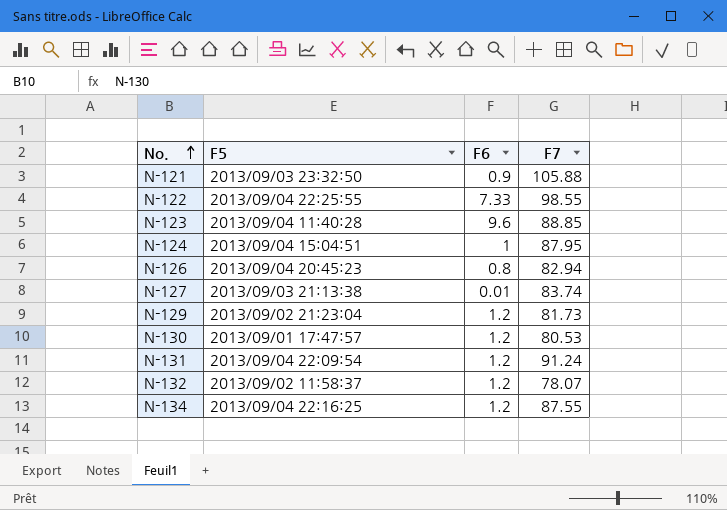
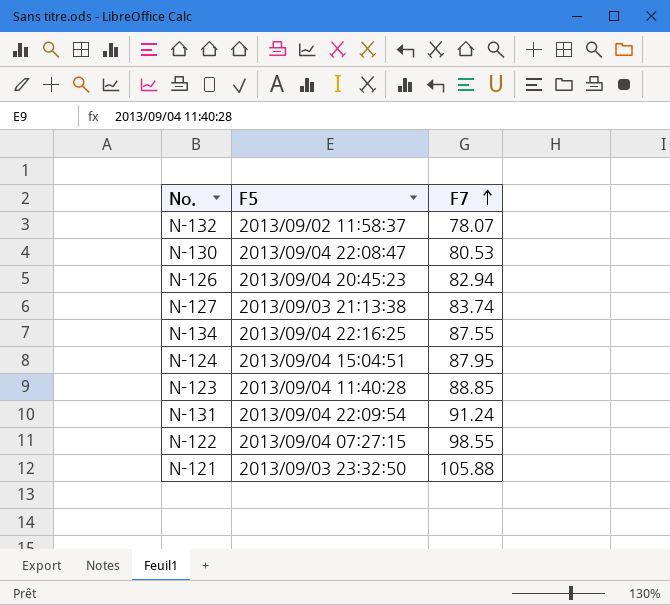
row order: No. ascending -> F7 ascending
column F6 | position: 3 -> none
row N-129: 2013/09/02 21:23:04 | 1.2 | 81.73 -> none
N-130 | F5: 2013/09/01 17:47:57 -> 2013/09/04 22:08:47
N-122 | F5: 2013/09/04 22:25:55 -> 2013/09/04 07:27:15

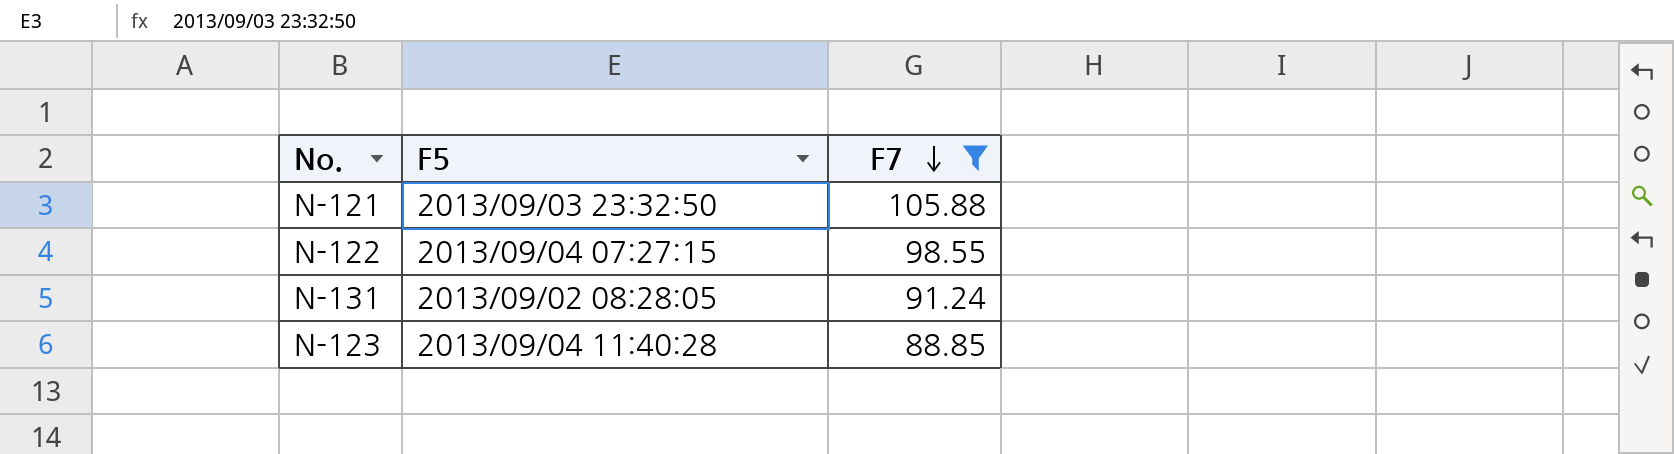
filter: none -> F7 >= 88.85
row order: F7 ascending -> F7 descending
N-131 | F5: 2013/09/04 22:09:54 -> 2013/09/02 08:28:05

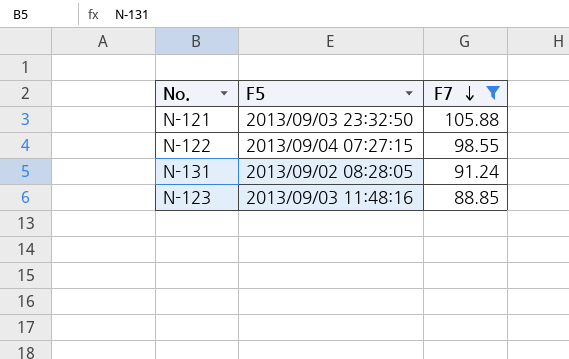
N-123 | F5: 2013/09/04 11:40:28 -> 2013/09/03 11:48:16

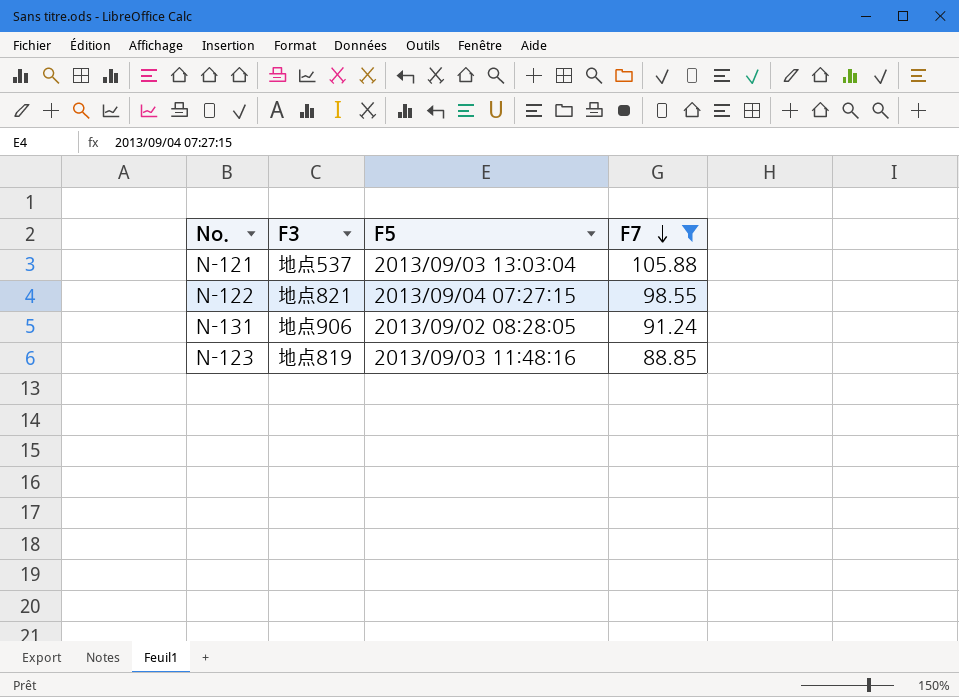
column F3 | position: none -> 2
N-121 | F5: 2013/09/03 23:32:50 -> 2013/09/03 13:03:04

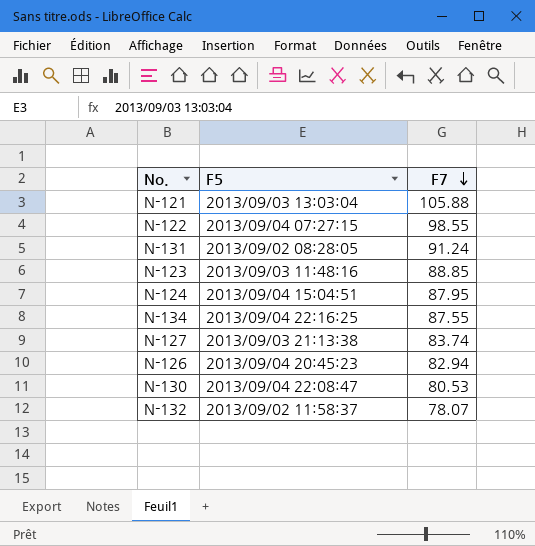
filter: F7 >= 88.85 -> none
column F3 | position: 2 -> none

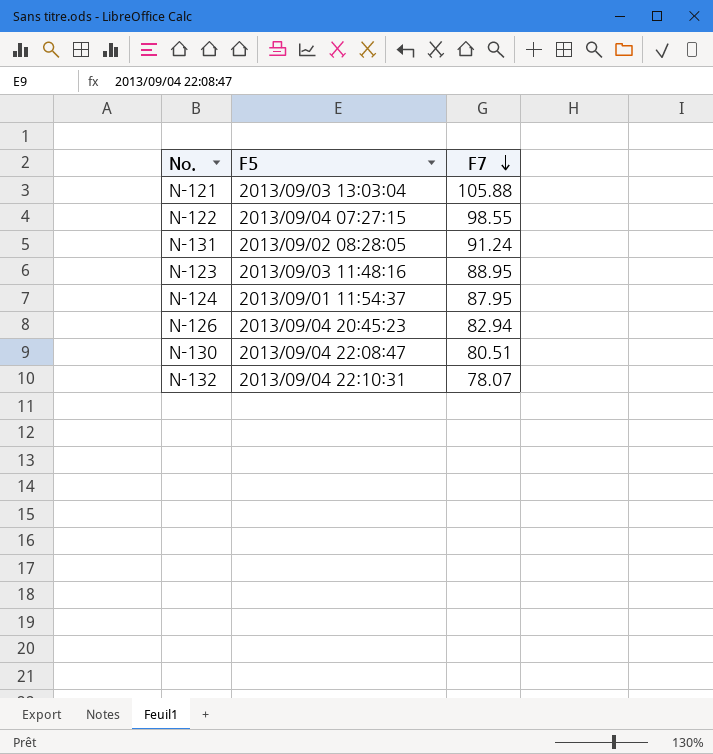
row N-134: 2013/09/04 22:16:25 | 87.55 -> none
row N-127: 2013/09/03 21:13:38 | 83.74 -> none
N-123 | F7: 88.85 -> 88.95
N-124 | F5: 2013/09/04 15:04:51 -> 2013/09/01 11:54:37
N-130 | F7: 80.53 -> 80.51
N-132 | F5: 2013/09/02 11:58:37 -> 2013/09/04 22:10:31

